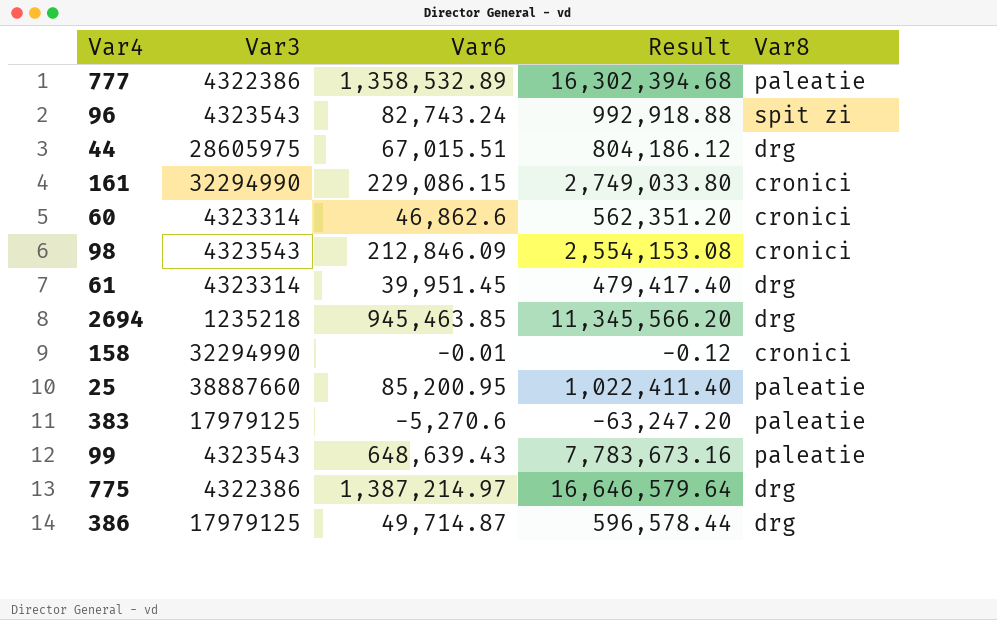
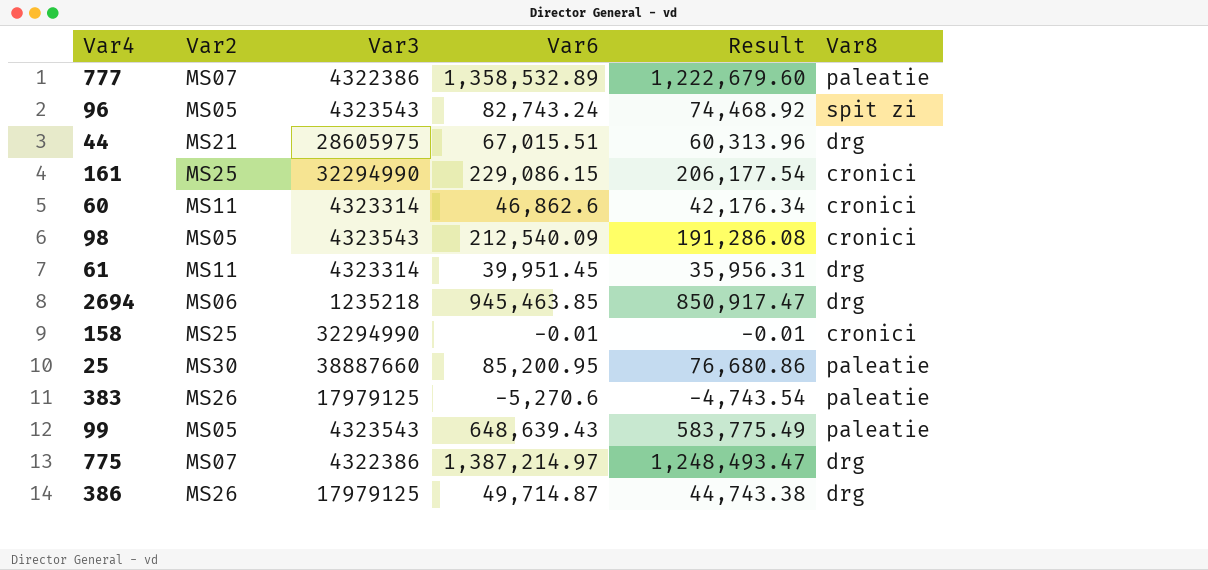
column Var2 | position: none -> 2
column Result | formula: [Var6] * 12 -> [Var6] * 0.9
98 | Var6: 212,846.09 -> 212,540.09

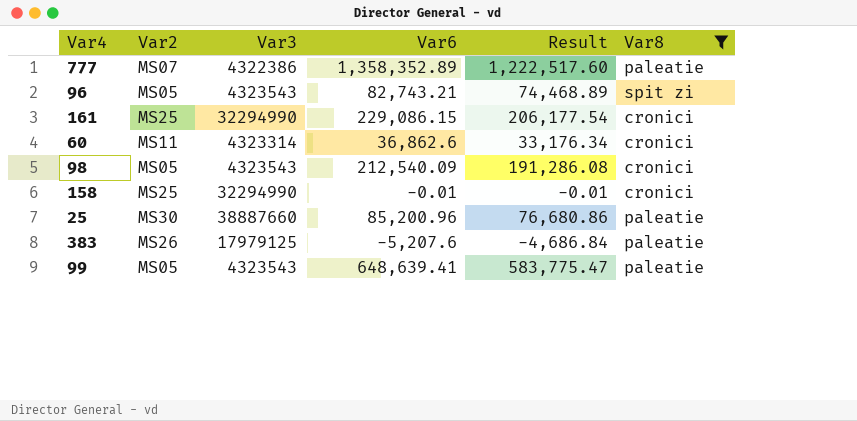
filter: none -> Var8 != drg
777 | Var6: 1,358,532.89 -> 1,358,352.89
777 | Result: 1,222,679.60 -> 1,222,517.60
96 | Var6: 82,743.24 -> 82,743.21
96 | Result: 74,468.92 -> 74,468.89
60 | Var6: 46,862.6 -> 36,862.6
60 | Result: 42,176.34 -> 33,176.34
25 | Var6: 85,200.95 -> 85,200.96
383 | Var6: -5,270.6 -> -5,207.6
383 | Result: -4,743.54 -> -4,686.84
99 | Var6: 648,639.43 -> 648,639.41
99 | Result: 583,775.49 -> 583,775.47

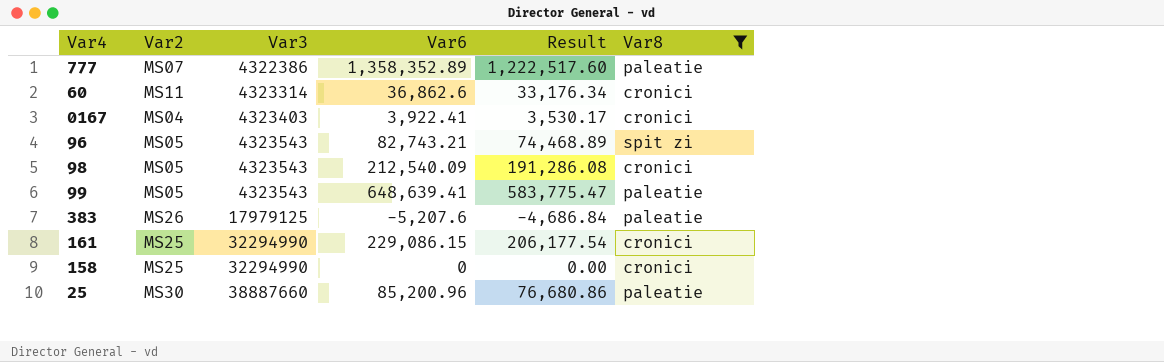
row order: none -> Var3 ascending
row 0167: none -> MS04 | 4323403 | 3,922.41 | 3,530.17 | cronici
158 | Var6: -0.01 -> 0
158 | Result: -0.01 -> 0.00

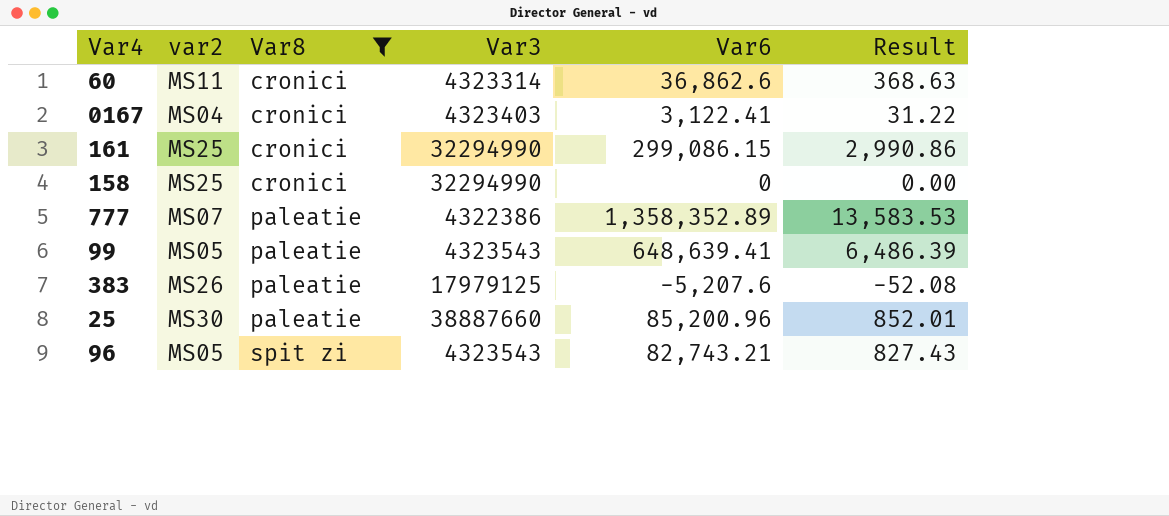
row order: Var3 ascending -> Var8 ascending
column name: Var2 -> var2
column Var8 | position: 6 -> 3
column Result | formula: [Var6] * 0.9 -> [Var6] * 0.01
row 98: MS05 | 4323543 | 212,540.09 | 191,286.08 | cronici -> none
0167 | Var6: 3,922.41 -> 3,122.41
161 | Var6: 229,086.15 -> 299,086.15

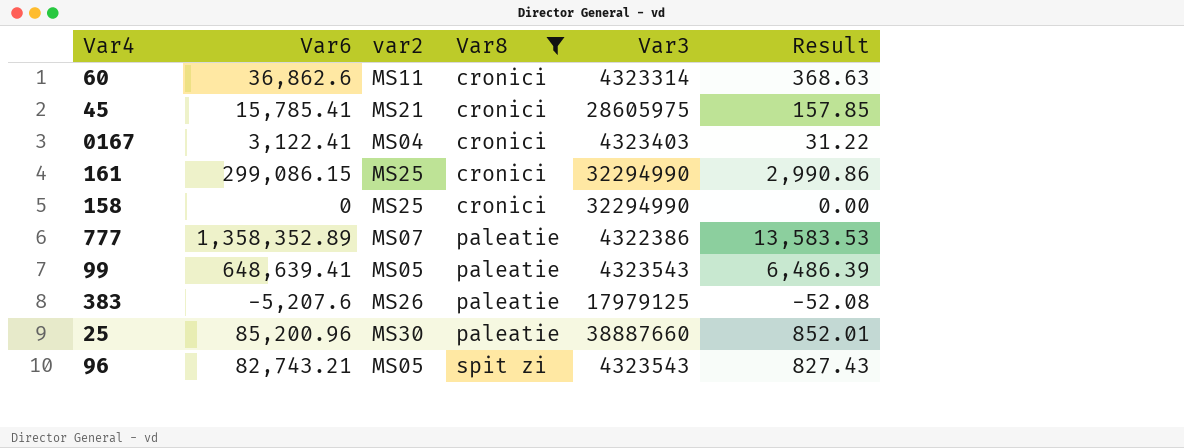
column Var6 | position: 5 -> 2
row 45: none -> 15,785.41 | MS21 | cronici | 28605975 | 157.85

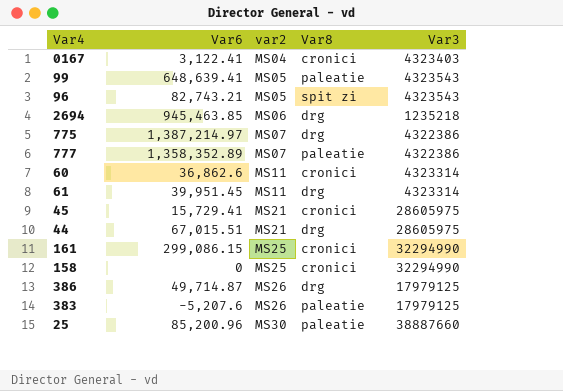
filter: Var8 != drg -> none
row order: Var8 ascending -> var2 ascending
column Result | formula: [Var6] * 0.01 -> none
45 | Var6: 15,785.41 -> 15,729.41

